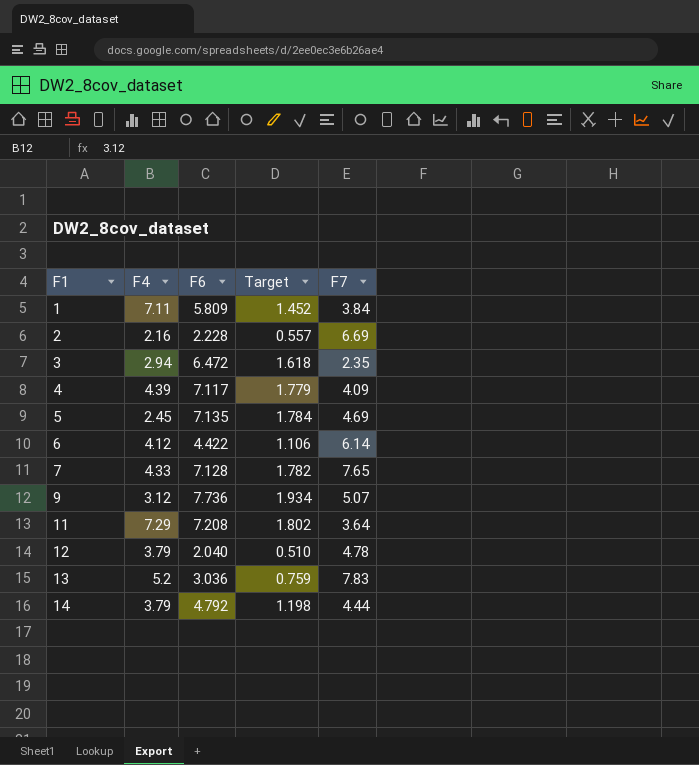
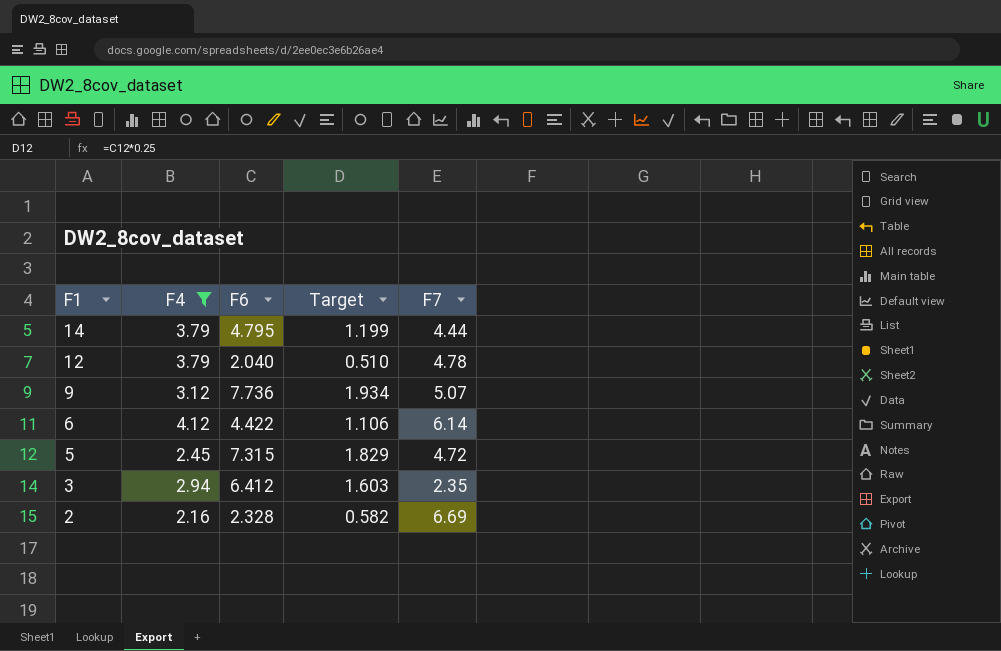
filter: none -> F4 <= 4.12
row order: F1 ascending -> F1 descending
14 | F6: 4.792 -> 4.795
14 | Target: 1.198 -> 1.199
5 | F6: 7.135 -> 7.315
5 | Target: 1.784 -> 1.829
5 | F7: 4.69 -> 4.72
3 | F6: 6.472 -> 6.412
3 | Target: 1.618 -> 1.603
2 | F6: 2.228 -> 2.328
2 | Target: 0.557 -> 0.582

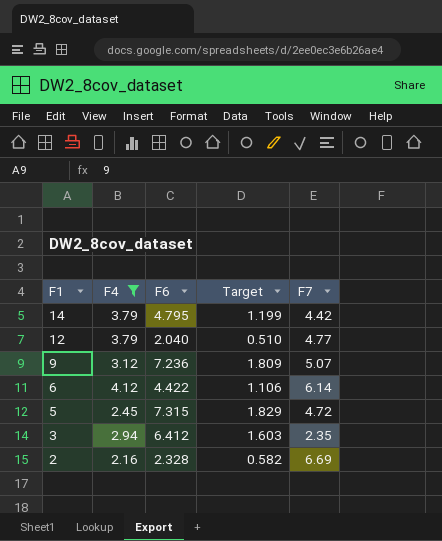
14 | F7: 4.44 -> 4.42
12 | F7: 4.78 -> 4.77
9 | F6: 7.736 -> 7.236
9 | Target: 1.934 -> 1.809

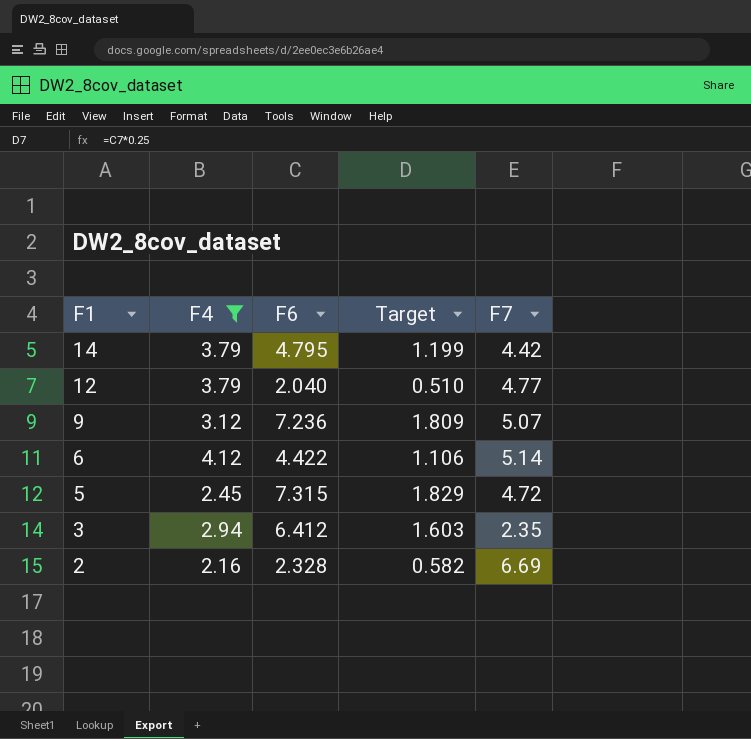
6 | F7: 6.14 -> 5.14

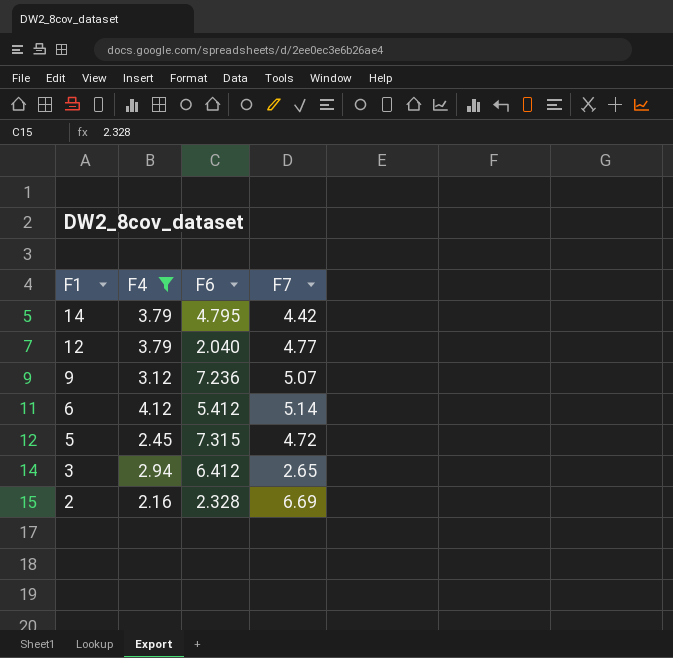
column Target | formula: [F6] * 0.25 -> none
6 | F6: 4.422 -> 5.412
3 | F7: 2.35 -> 2.65

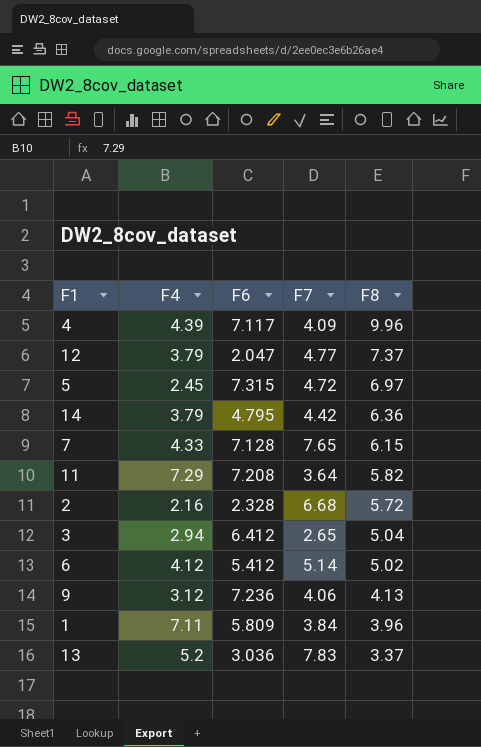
filter: F4 <= 4.12 -> none
row order: F1 descending -> F8 descending
column F8 | position: none -> 5
12 | F6: 2.040 -> 2.047
2 | F7: 6.69 -> 6.68
9 | F7: 5.07 -> 4.06

